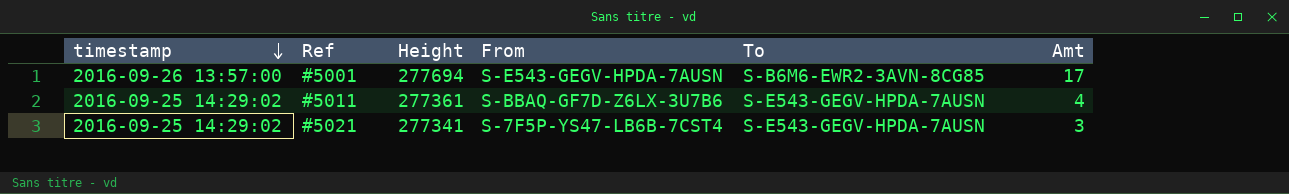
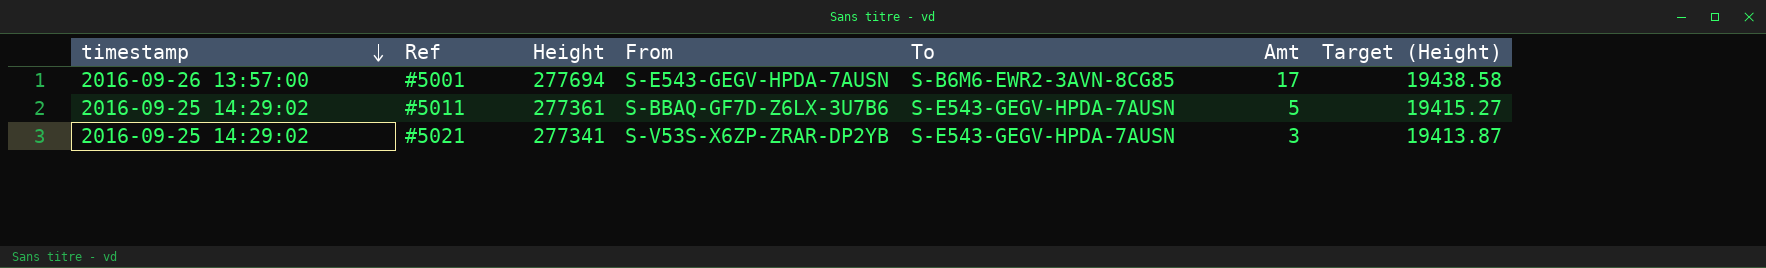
column Target (Height) | formula: none -> [Height] * 0.07
#5011 | Amt: 4 -> 5
#5021 | From: S-7F5P-YS47-LB6B-7CST4 -> S-V53S-X6ZP-ZRAR-DP2YB

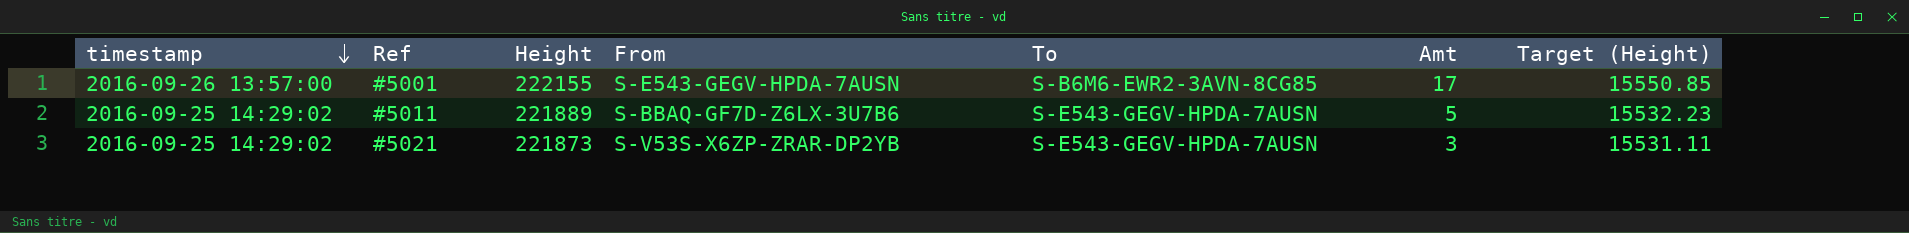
#5001 | Height: 277694 -> 222155
#5001 | Target (Height): 19438.58 -> 15550.85
#5011 | Height: 277361 -> 221889
#5011 | Target (Height): 19415.27 -> 15532.23
#5021 | Height: 277341 -> 221873
#5021 | Target (Height): 19413.87 -> 15531.11

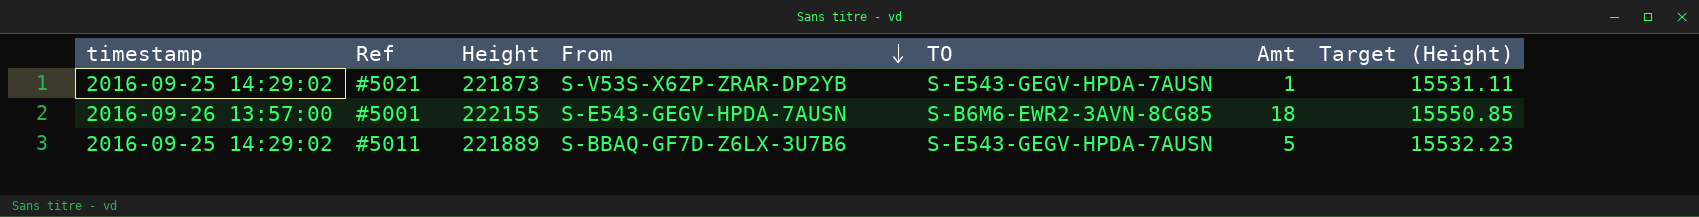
row order: timestamp descending -> From descending
column name: To -> TO
#5021 | Amt: 3 -> 1
#5001 | Amt: 17 -> 18

